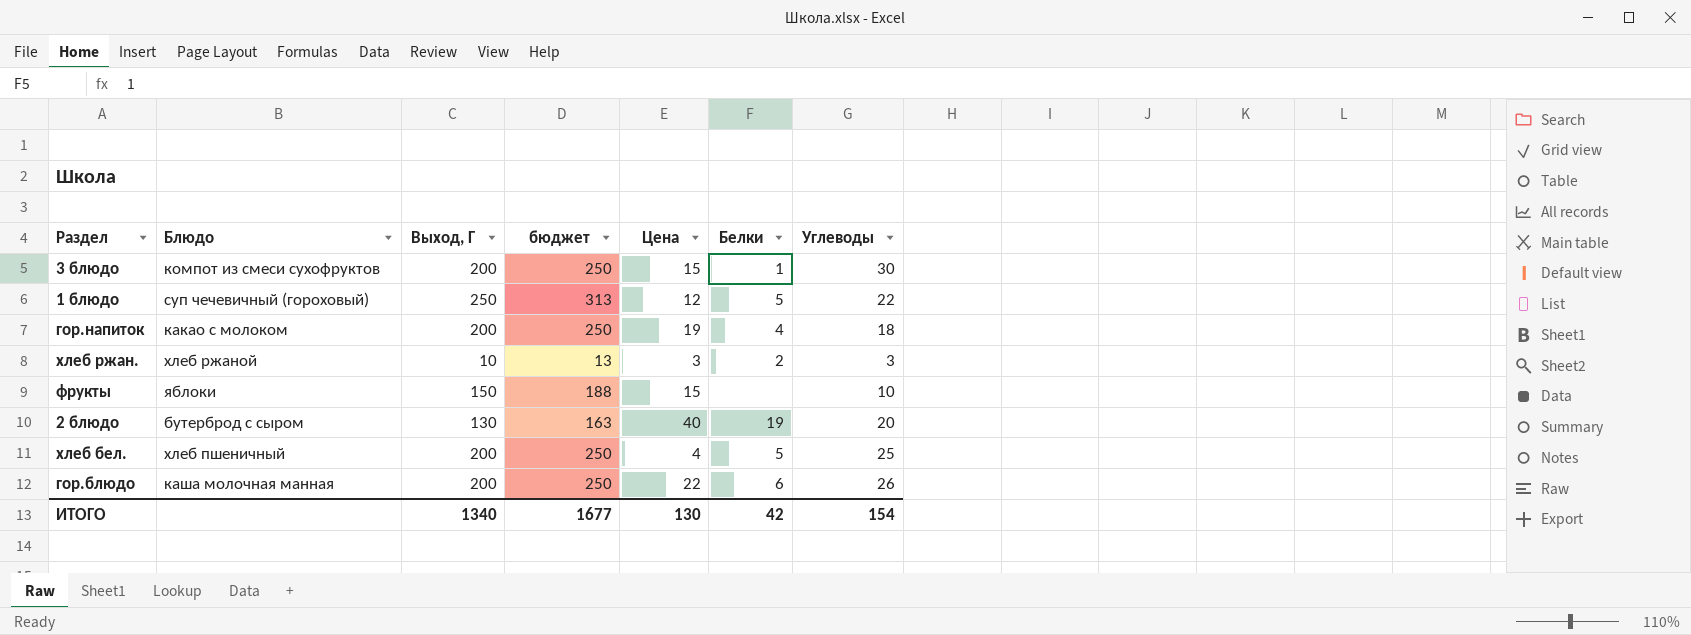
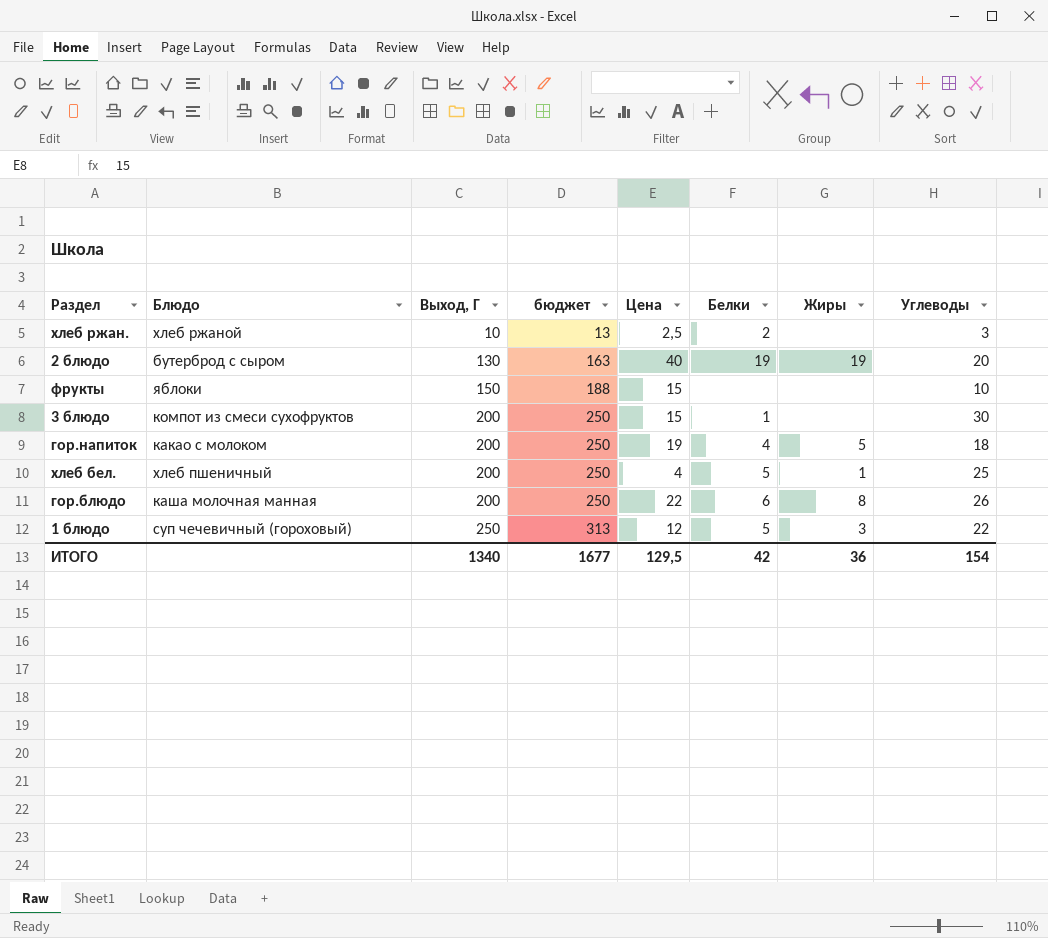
row order: none -> Выход, Г ascending
column Жиры | position: none -> 7
хлеб ржан. | Цена: 3 -> 2,5
ИТОГО | Цена: 130 -> 129,5

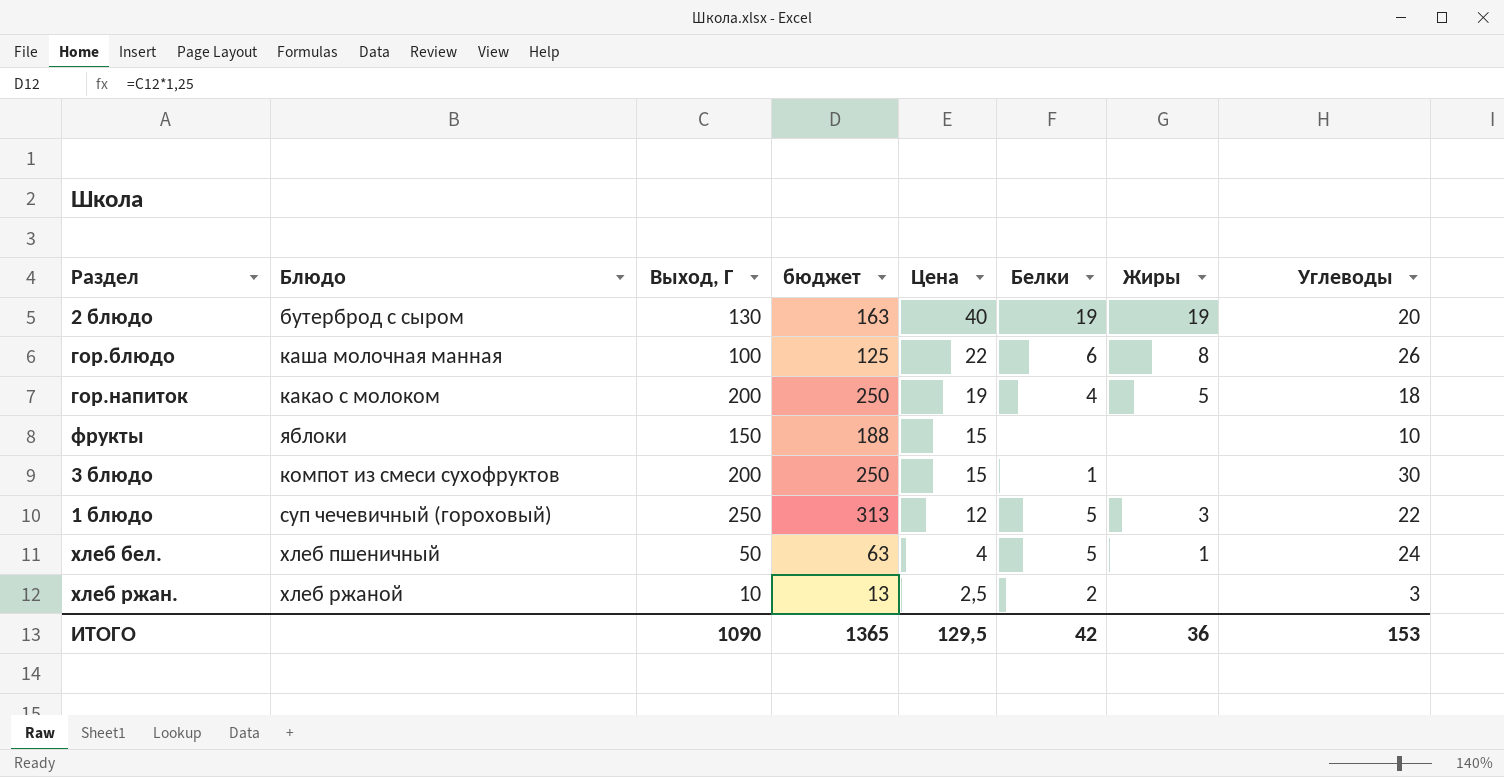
row order: Выход, Г ascending -> Цена descending
гор.блюдо | Выход, Г: 200 -> 100
гор.блюдо | бюджет: 250 -> 125
хлеб бел. | Выход, Г: 200 -> 50
хлеб бел. | бюджет: 250 -> 63
хлеб бел. | Углеводы: 25 -> 24
ИТОГО | Выход, Г: 1340 -> 1090
ИТОГО | бюджет: 1677 -> 1365
ИТОГО | Углеводы: 154 -> 153

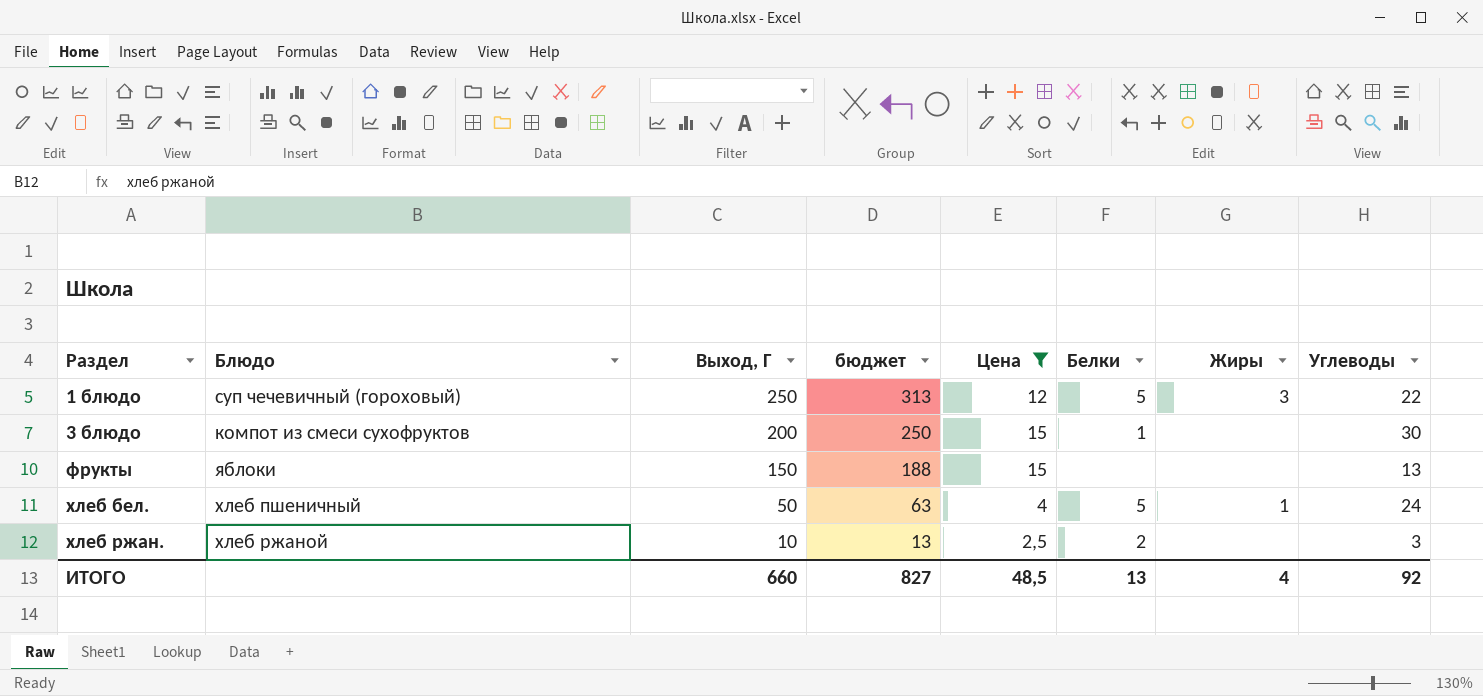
filter: none -> Цена <= 15
row order: Цена descending -> Раздел ascending
фрукты | Углеводы: 10 -> 13
ИТОГО | Выход, Г: 1090 -> 660
ИТОГО | бюджет: 1365 -> 827
ИТОГО | Цена: 129,5 -> 48,5
ИТОГО | Белки: 42 -> 13
ИТОГО | Жиры: 36 -> 4
ИТОГО | Углеводы: 153 -> 92

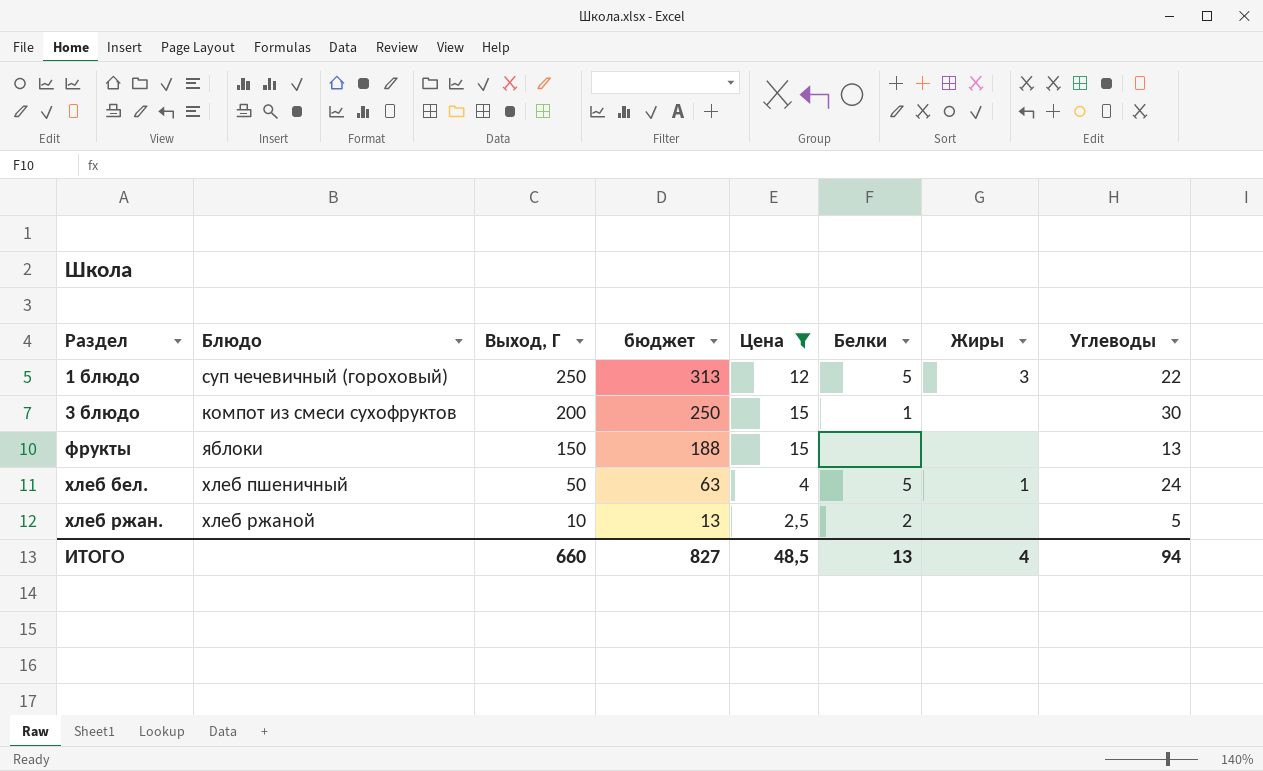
хлеб ржан. | Углеводы: 3 -> 5
ИТОГО | Углеводы: 92 -> 94

